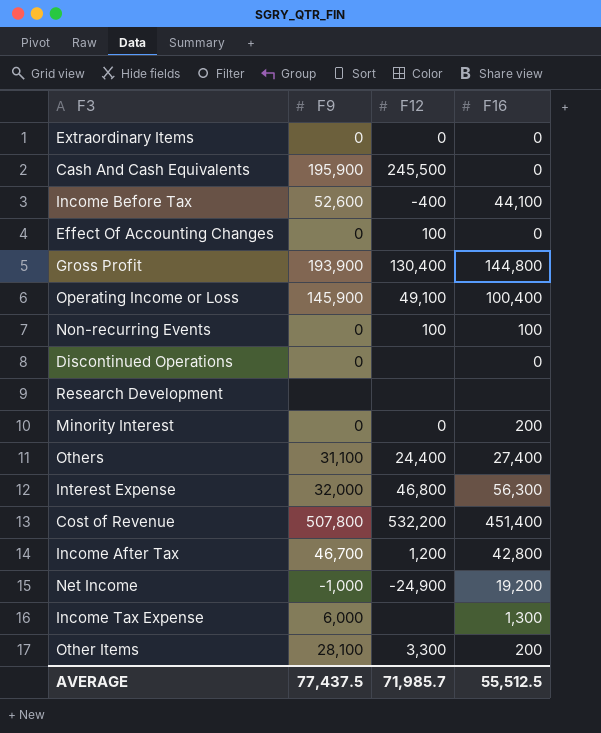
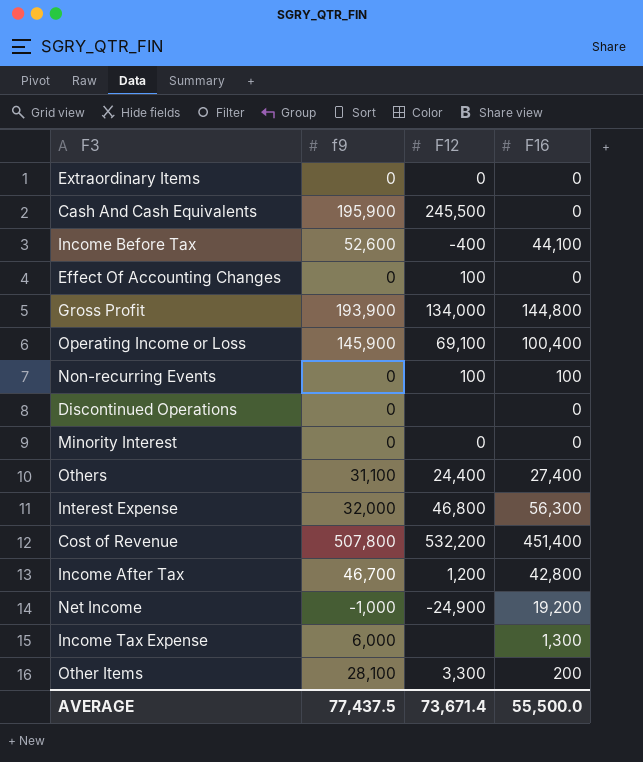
column name: F9 -> f9
row Research Development: none | none | none -> none
Gross Profit | F12: 130,400 -> 134,000
Operating Income or Loss | F12: 49,100 -> 69,100
Minority Interest | F16: 200 -> 0
AVERAGE | F12: 71,985.7 -> 73,671.4
AVERAGE | F16: 55,512.5 -> 55,500.0

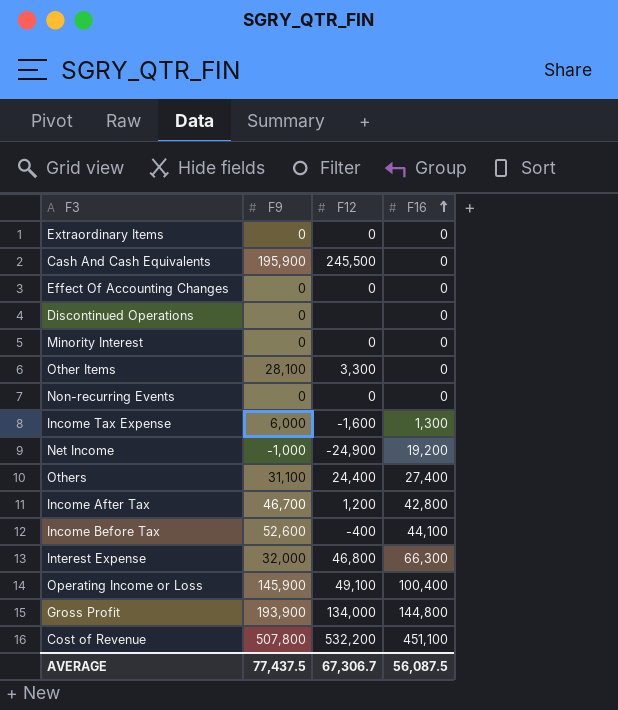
row order: none -> F16 ascending
column name: f9 -> F9
Effect Of Accounting Changes | F12: 100 -> 0
Other Items | F16: 200 -> 0
Non-recurring Events | F12: 100 -> 0
Non-recurring Events | F16: 100 -> 0
Income Tax Expense | F12: none -> -1,600
Interest Expense | F16: 56,300 -> 66,300
Operating Income or Loss | F12: 69,100 -> 49,100
Cost of Revenue | F16: 451,400 -> 451,100
AVERAGE | F12: 73,671.4 -> 67,306.7
AVERAGE | F16: 55,500.0 -> 56,087.5

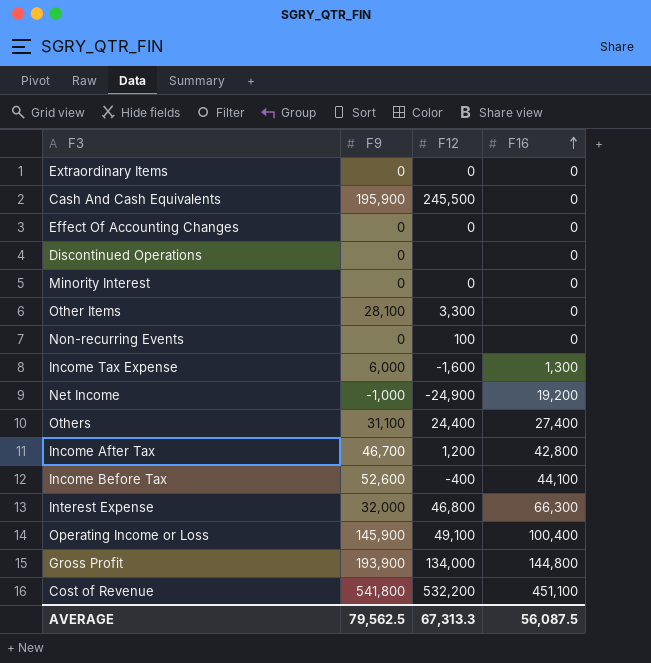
Non-recurring Events | F12: 0 -> 100
Cost of Revenue | F9: 507,800 -> 541,800
AVERAGE | F9: 77,437.5 -> 79,562.5
AVERAGE | F12: 67,306.7 -> 67,313.3

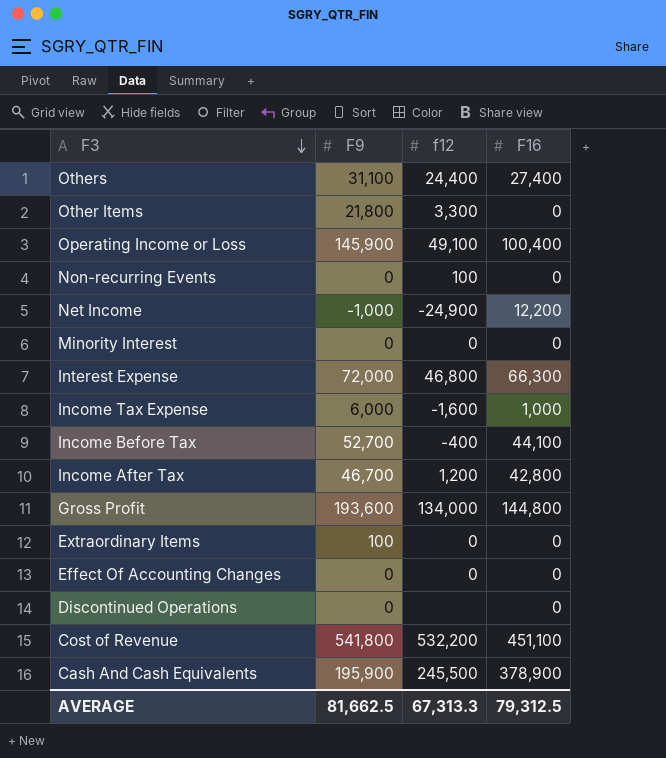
row order: F16 ascending -> F3 descending
column name: F12 -> f12
Other Items | F9: 28,100 -> 21,800
Net Income | F16: 19,200 -> 12,200
Interest Expense | F9: 32,000 -> 72,000
Income Tax Expense | F16: 1,300 -> 1,000
Income Before Tax | F9: 52,600 -> 52,700
Gross Profit | F9: 193,900 -> 193,600
Extraordinary Items | F9: 0 -> 100
Cash And Cash Equivalents | F16: 0 -> 378,900
AVERAGE | F9: 79,562.5 -> 81,662.5
AVERAGE | F16: 56,087.5 -> 79,312.5

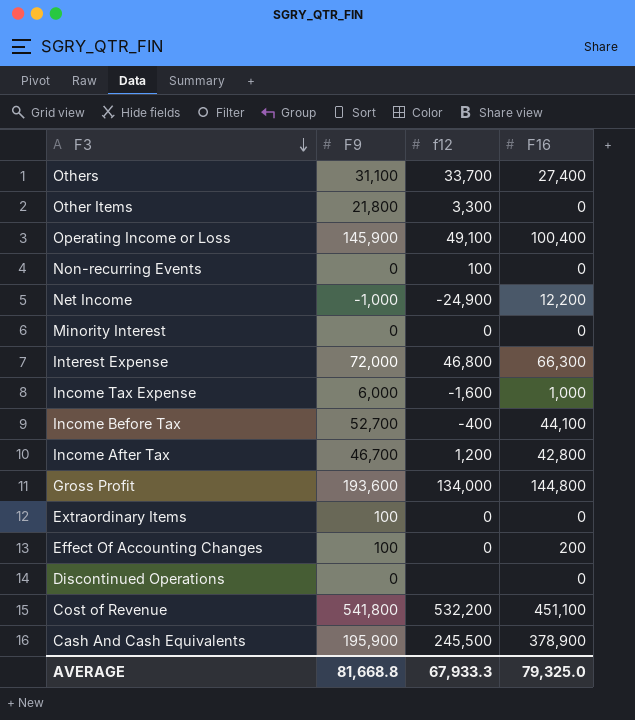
Others | f12: 24,400 -> 33,700
Effect Of Accounting Changes | F9: 0 -> 100
Effect Of Accounting Changes | F16: 0 -> 200
AVERAGE | F9: 81,662.5 -> 81,668.8
AVERAGE | f12: 67,313.3 -> 67,933.3
AVERAGE | F16: 79,312.5 -> 79,325.0

